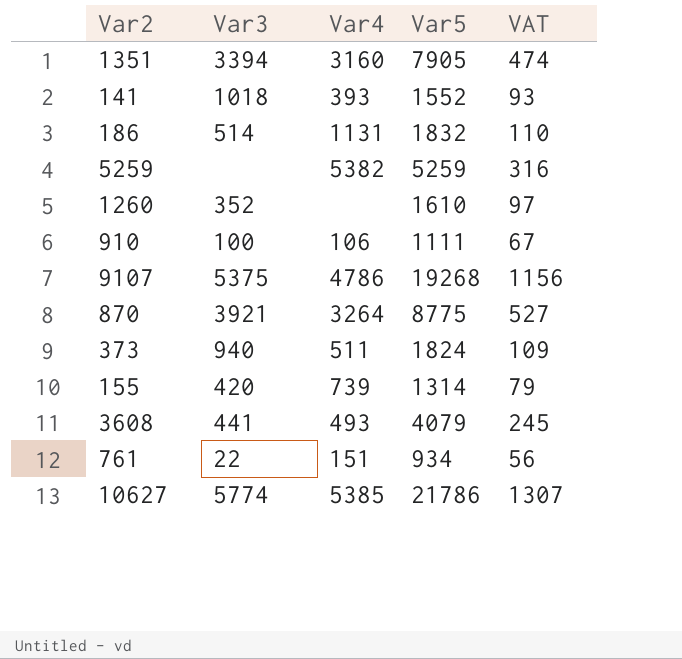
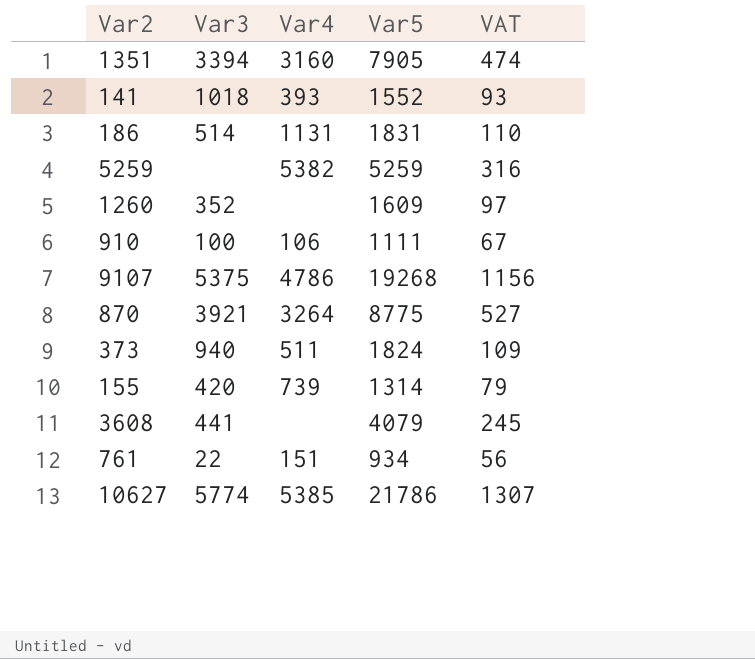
186 | Var5: 1832 -> 1831
1260 | Var5: 1610 -> 1609
3608 | Var4: 493 -> none

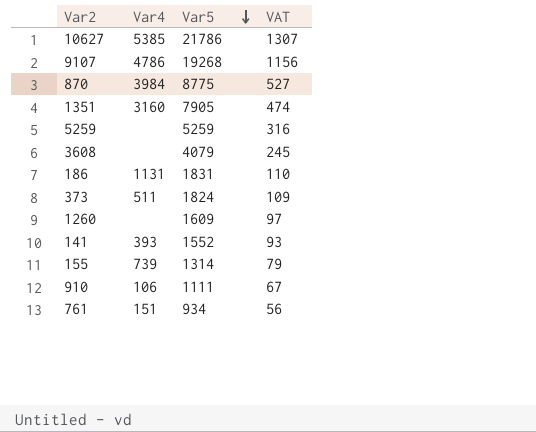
row order: none -> Var5 descending
column Var3 | position: 2 -> none
870 | Var4: 3264 -> 3984
5259 | Var4: 5382 -> none

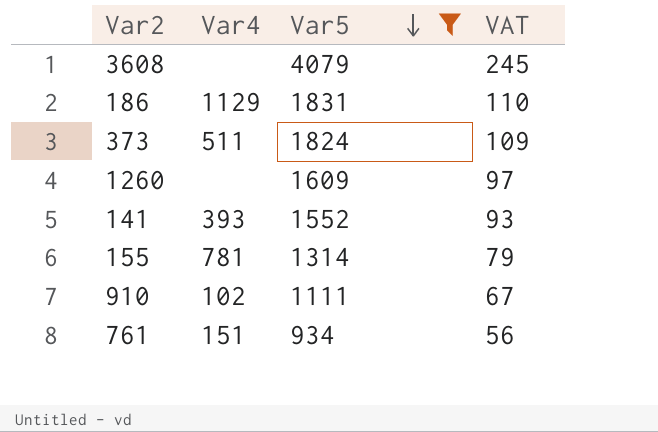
filter: none -> Var5 <= 4079
186 | Var4: 1131 -> 1129
155 | Var4: 739 -> 781
910 | Var4: 106 -> 102

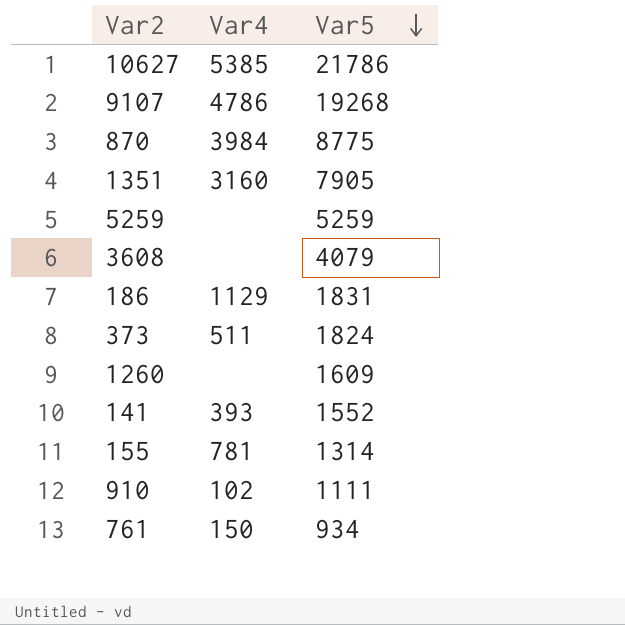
filter: Var5 <= 4079 -> none
column VAT | formula: [Var5] * 0.06 -> none
761 | Var4: 151 -> 150

